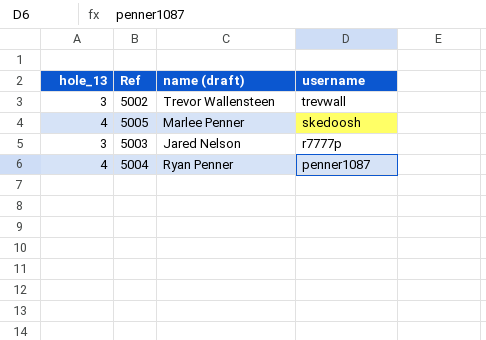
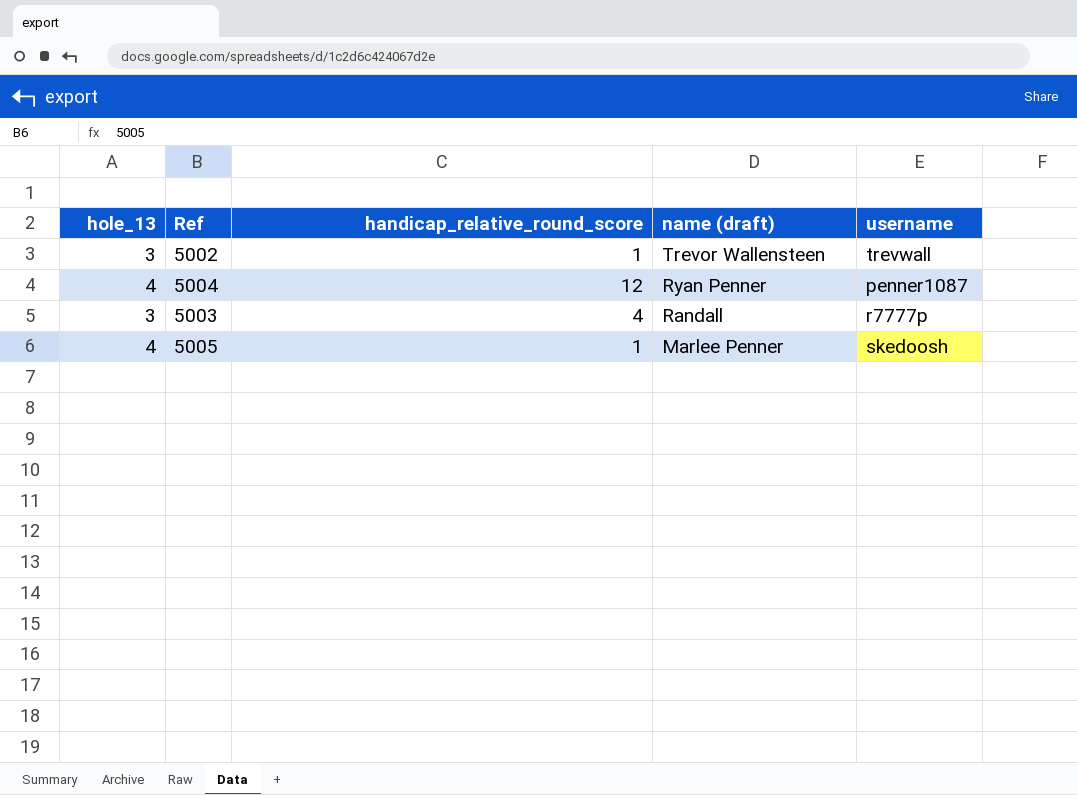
row order: username descending -> name (draft) descending
column handicap_relative_round_score | position: none -> 3
5003 | name (draft): Jared Nelson -> Randall

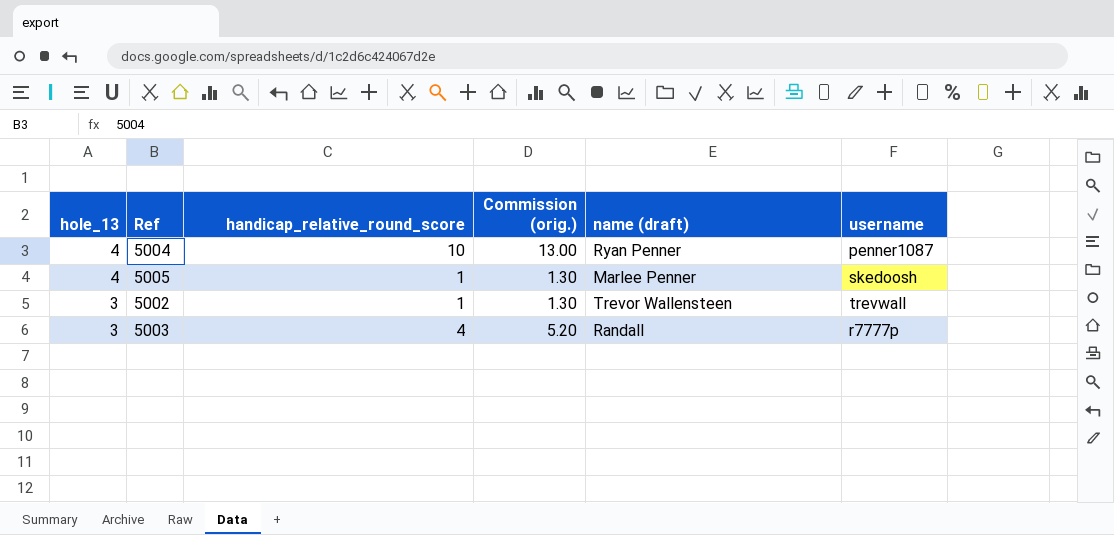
row order: name (draft) descending -> hole_13 descending
column Commission (orig.) | formula: none -> [handicap_relative_round_score] * 1.3
5004 | handicap_relative_round_score: 12 -> 10

